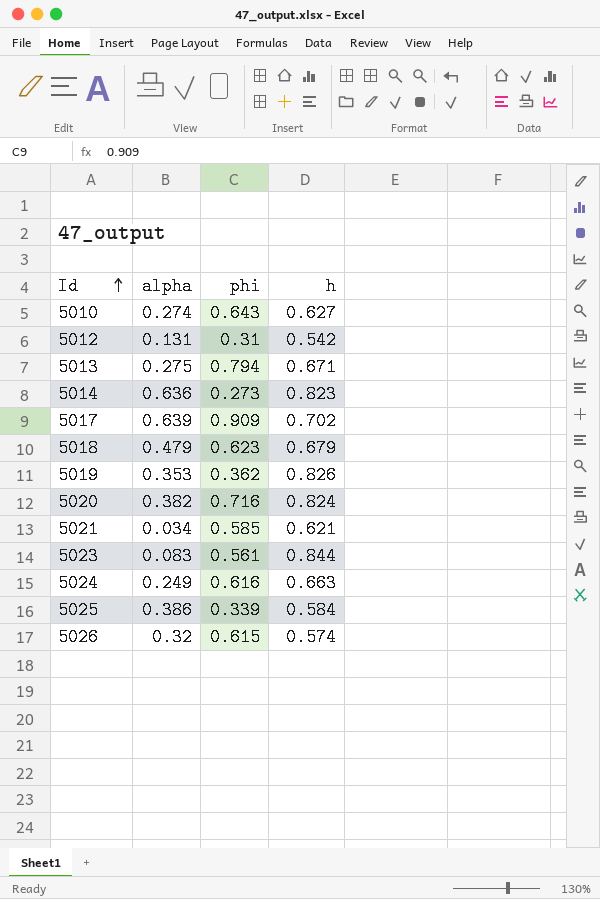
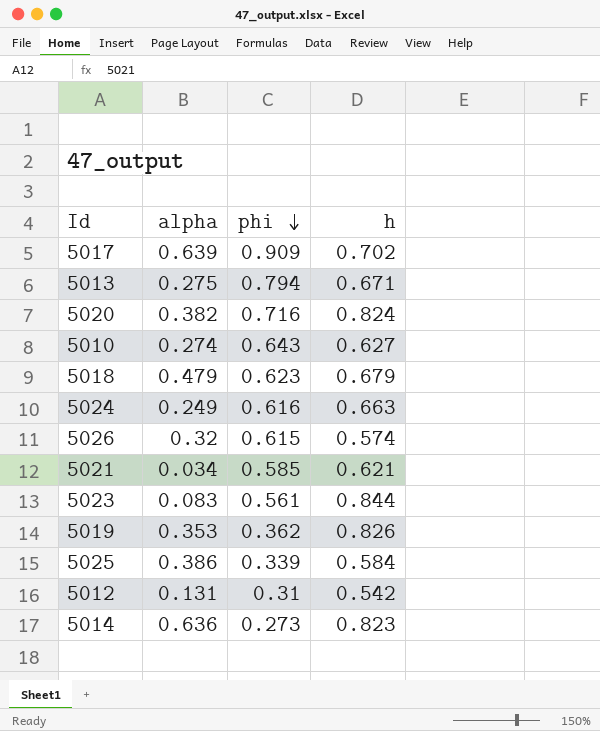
row order: Id ascending -> phi descending

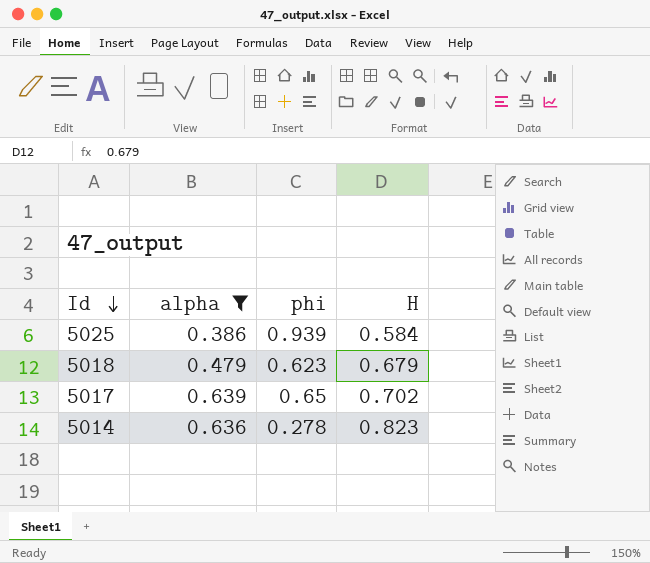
filter: none -> alpha >= 0.386
row order: phi descending -> Id descending
column name: h -> H
5025 | phi: 0.339 -> 0.939
5017 | phi: 0.909 -> 0.65
5014 | phi: 0.273 -> 0.278

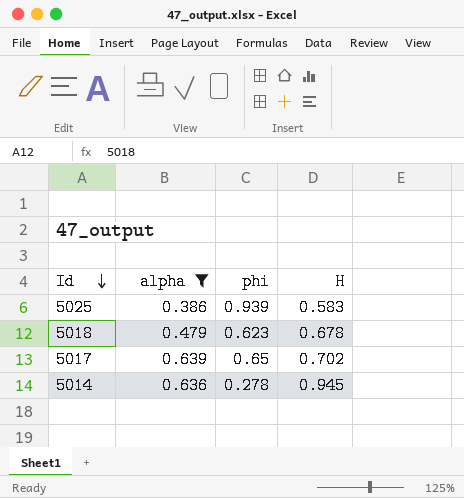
5025 | H: 0.584 -> 0.583
5018 | H: 0.679 -> 0.678
5014 | H: 0.823 -> 0.945

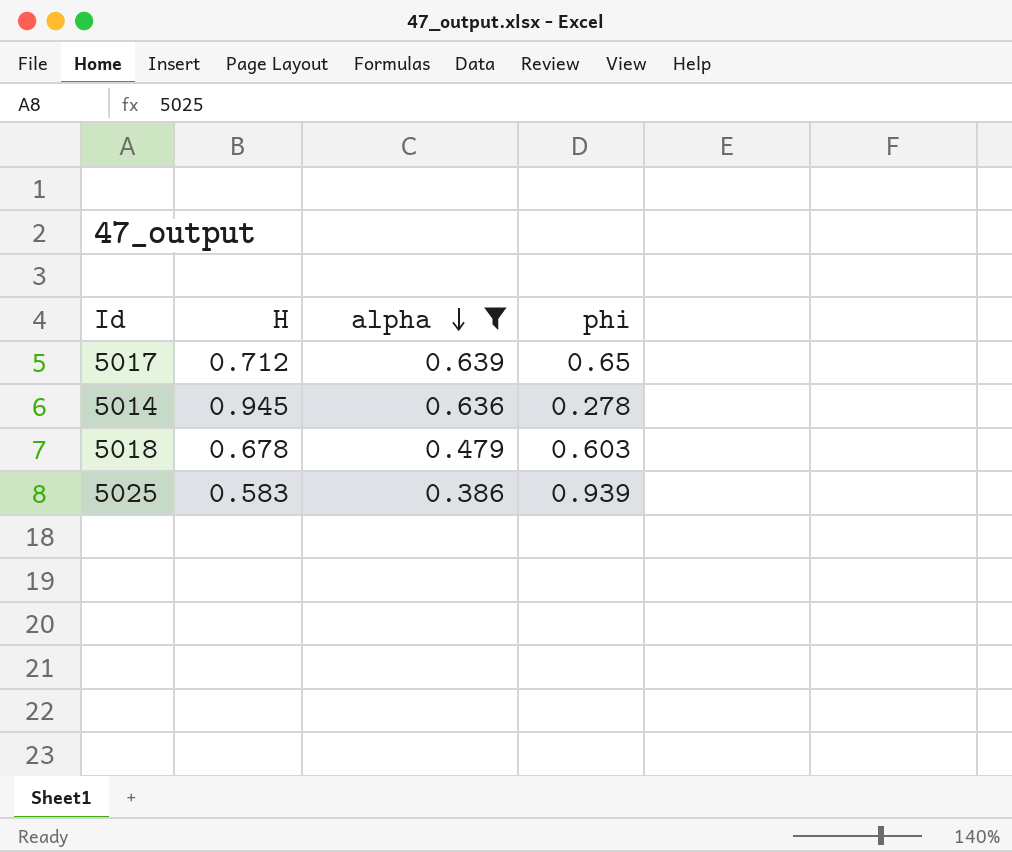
row order: Id descending -> alpha descending
column H | position: 4 -> 2
5017 | H: 0.702 -> 0.712
5018 | phi: 0.623 -> 0.603

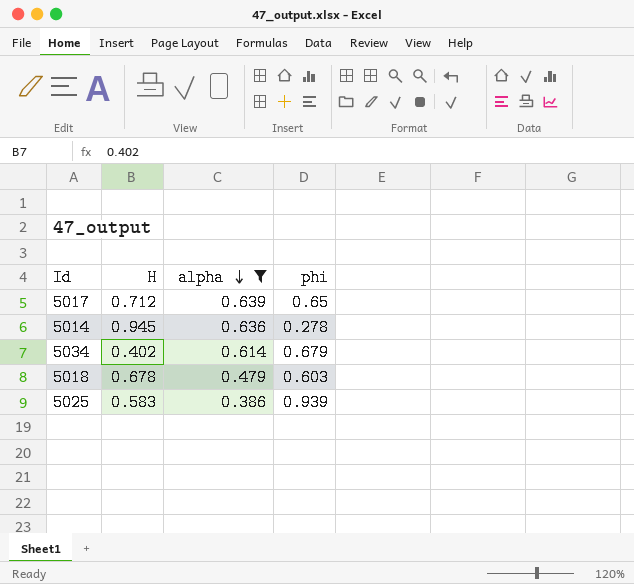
row 5034: none -> 0.402 | 0.614 | 0.679

